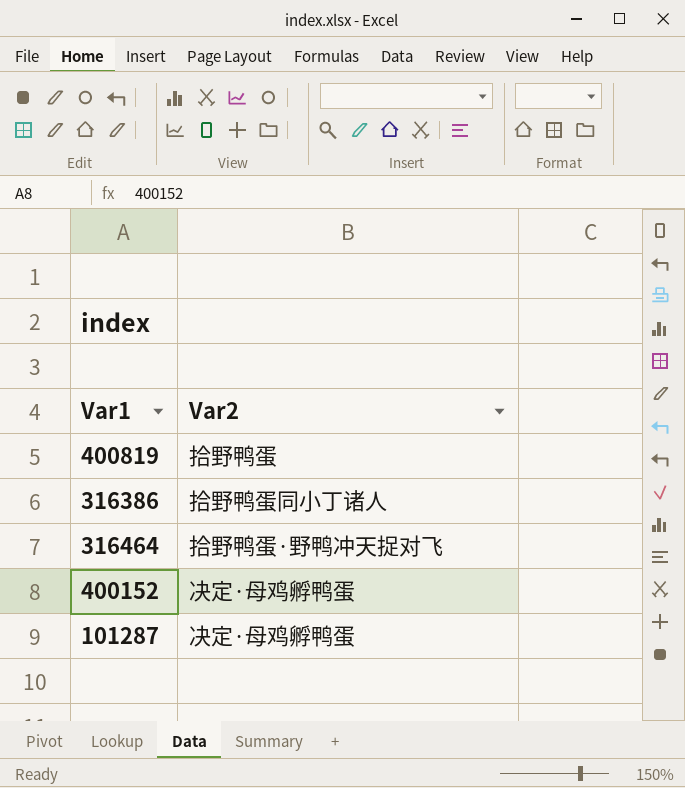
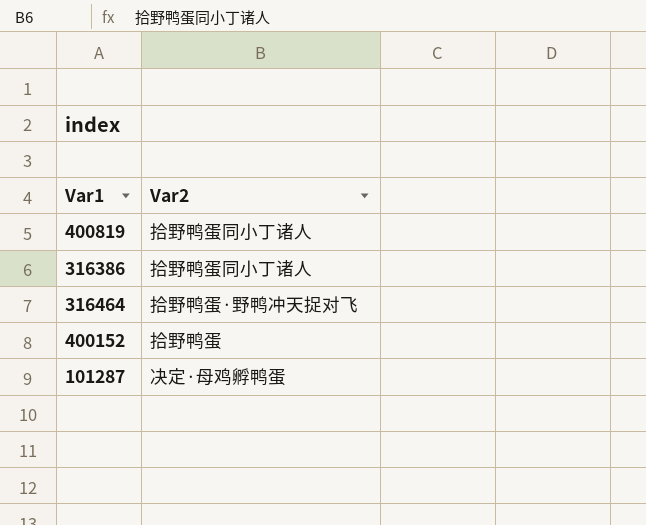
400819 | Var2: 拾野鸭蛋 -> 拾野鸭蛋同小丁诸人
400152 | Var2: 决定·母鸡孵鸭蛋 -> 拾野鸭蛋

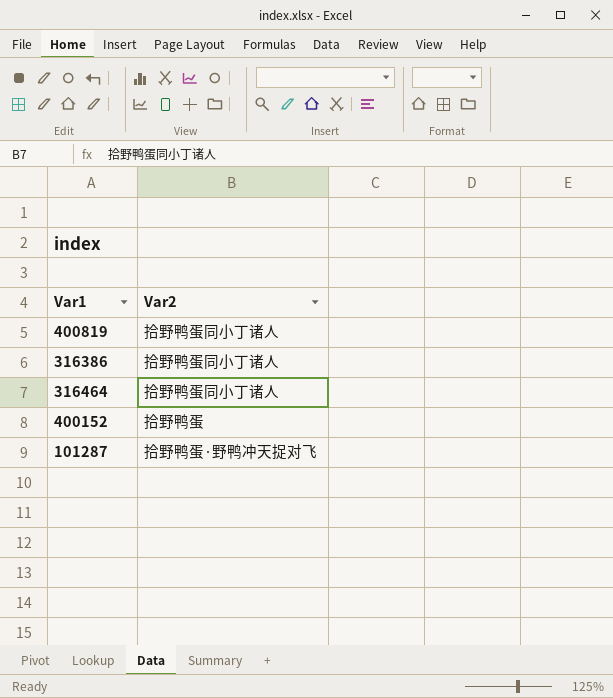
316464 | Var2: 拾野鸭蛋·野鸭冲天捉对飞 -> 拾野鸭蛋同小丁诸人
101287 | Var2: 决定·母鸡孵鸭蛋 -> 拾野鸭蛋·野鸭冲天捉对飞

